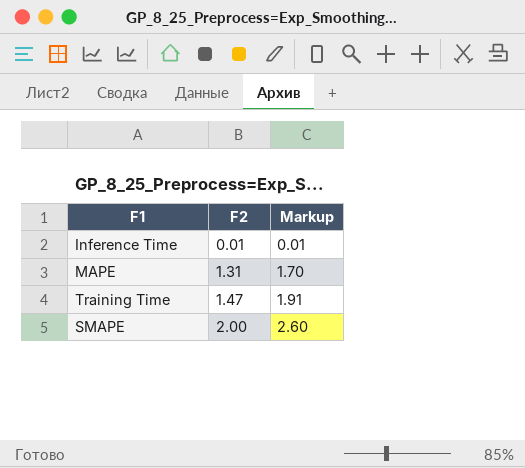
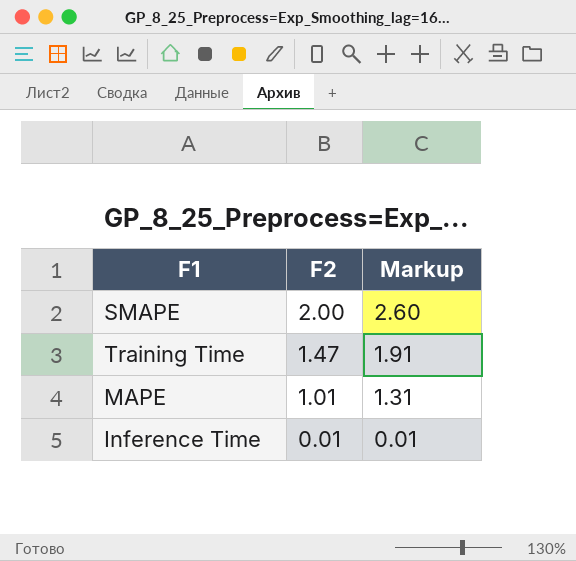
row order: F2 ascending -> F2 descending
MAPE | F2: 1.31 -> 1.01
MAPE | Markup: 1.70 -> 1.31

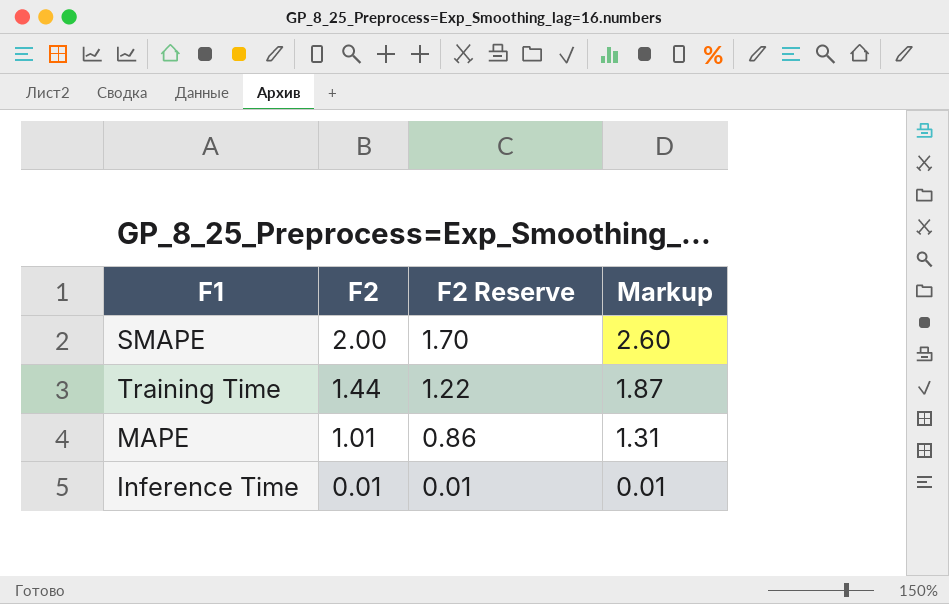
column F2 Reserve | formula: none -> [F2] * 0.85
Training Time | F2: 1.47 -> 1.44
Training Time | Markup: 1.91 -> 1.87

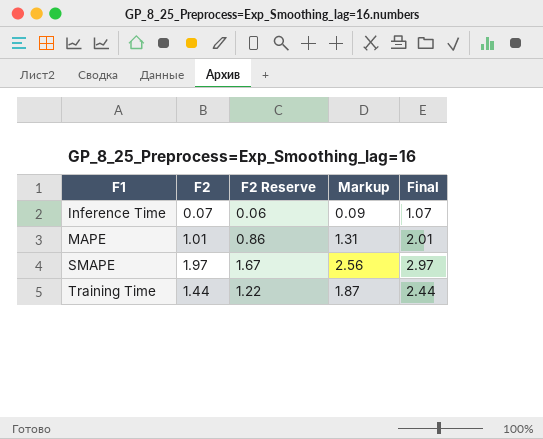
row order: F2 descending -> F1 ascending
column Final | formula: none -> [F2] + 1
Inference Time | F2: 0.01 -> 0.07
Inference Time | F2 Reserve: 0.01 -> 0.06
Inference Time | Markup: 0.01 -> 0.09
SMAPE | F2: 2.00 -> 1.97
SMAPE | F2 Reserve: 1.70 -> 1.67
SMAPE | Markup: 2.60 -> 2.56

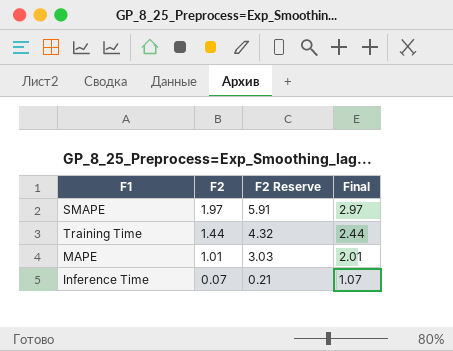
row order: F1 ascending -> F2 descending
column Markup | formula: [F2] * 1.3 -> none
column F2 Reserve | formula: [F2] * 0.85 -> [F2] * 3

